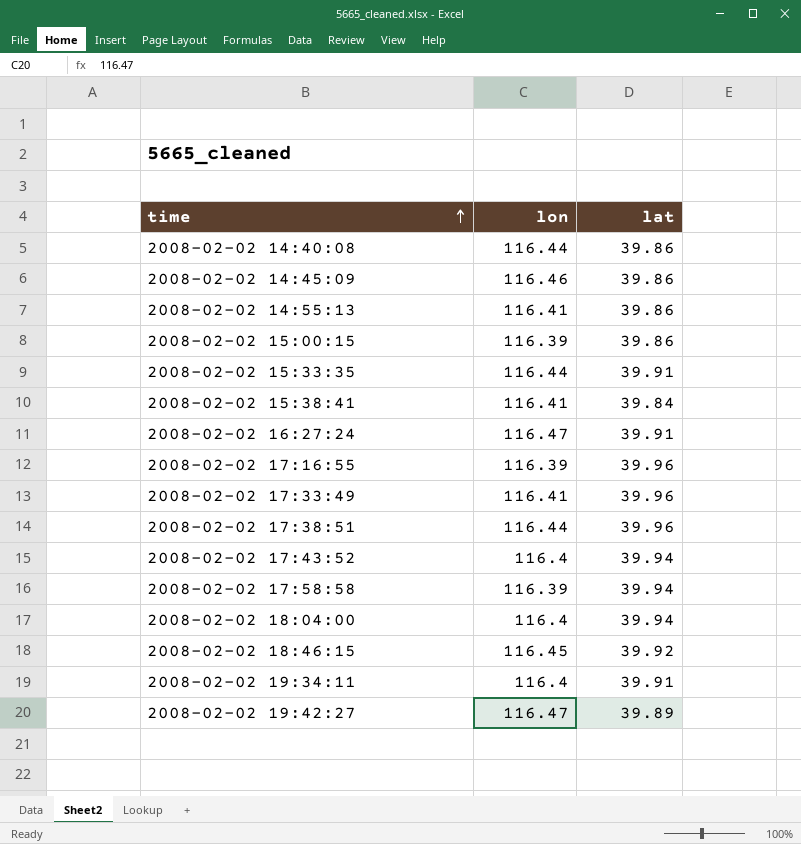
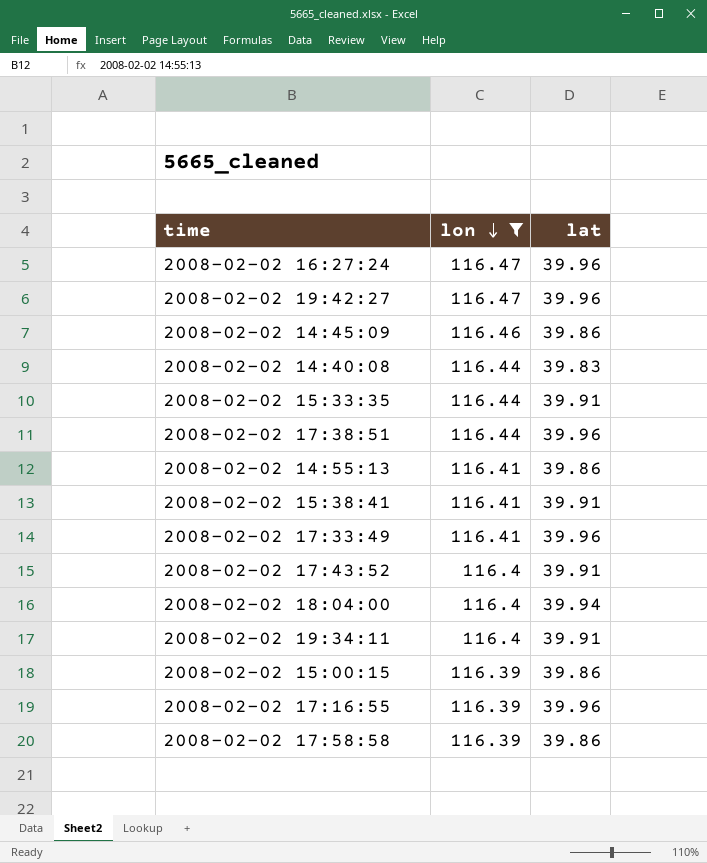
filter: none -> lon != 116.45
row order: time ascending -> lon descending
2008-02-02 16:27:24 | lat: 39.91 -> 39.96
2008-02-02 19:42:27 | lat: 39.89 -> 39.96
2008-02-02 14:40:08 | lat: 39.86 -> 39.83
2008-02-02 15:38:41 | lat: 39.84 -> 39.91
2008-02-02 17:43:52 | lat: 39.94 -> 39.91
2008-02-02 17:58:58 | lat: 39.94 -> 39.86

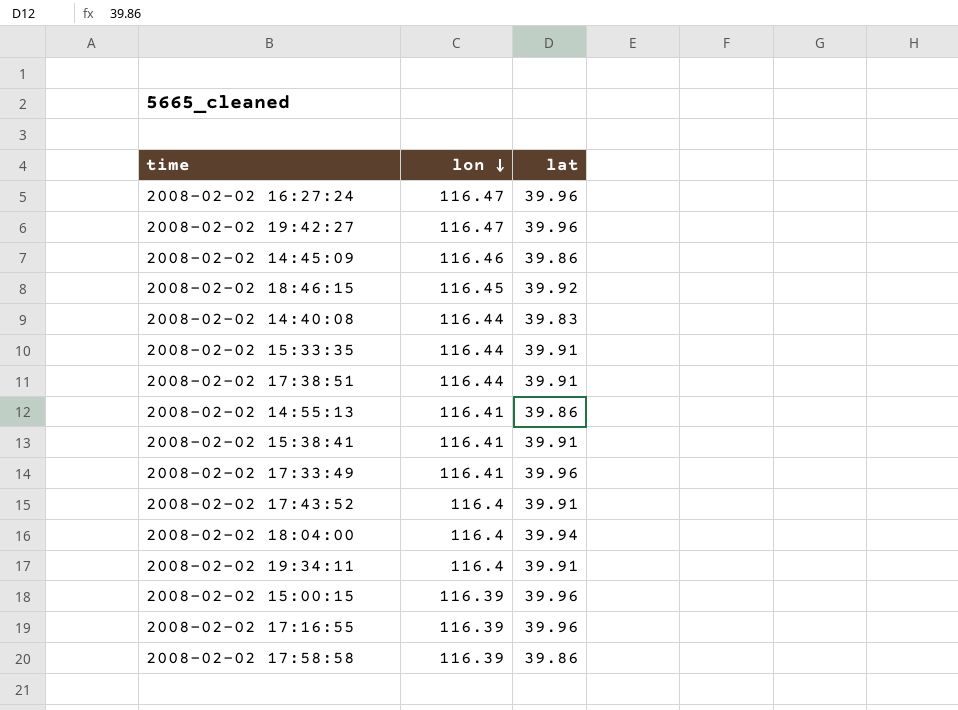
filter: lon != 116.45 -> none
2008-02-02 17:38:51 | lat: 39.96 -> 39.91
2008-02-02 15:00:15 | lat: 39.86 -> 39.96

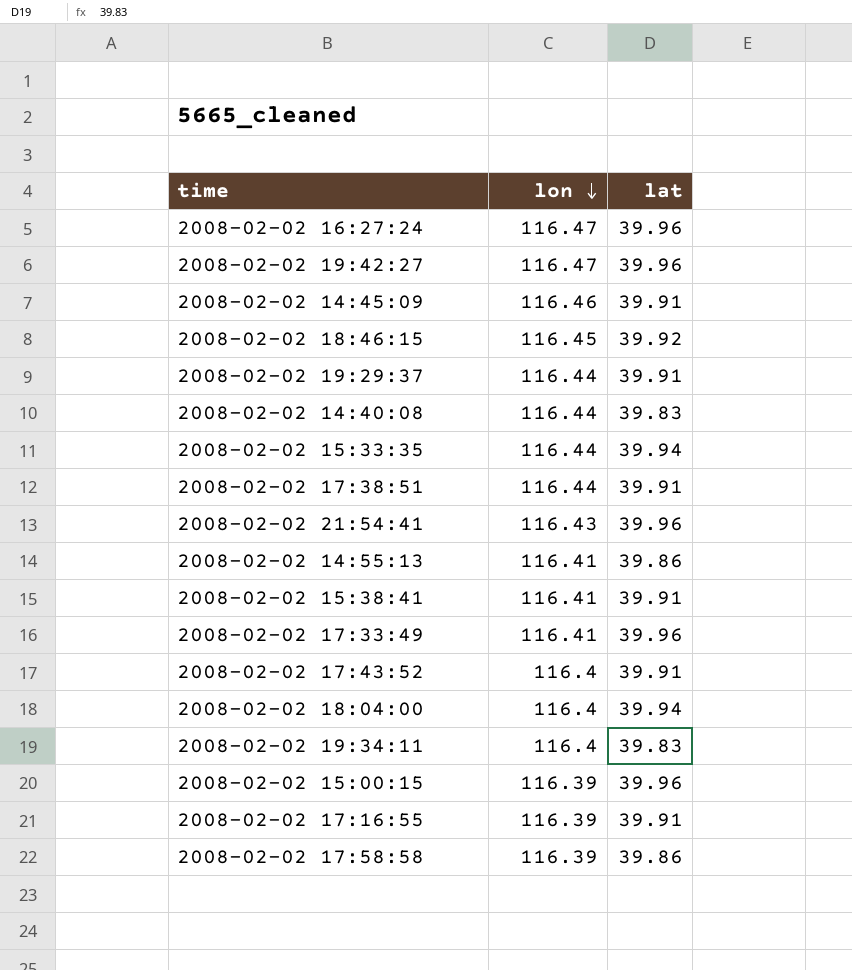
2008-02-02 14:45:09 | lat: 39.86 -> 39.91
row 2008-02-02 19:29:37: none -> 116.44 | 39.91
2008-02-02 15:33:35 | lat: 39.91 -> 39.94
row 2008-02-02 21:54:41: none -> 116.43 | 39.96
2008-02-02 19:34:11 | lat: 39.91 -> 39.83
2008-02-02 17:16:55 | lat: 39.96 -> 39.91

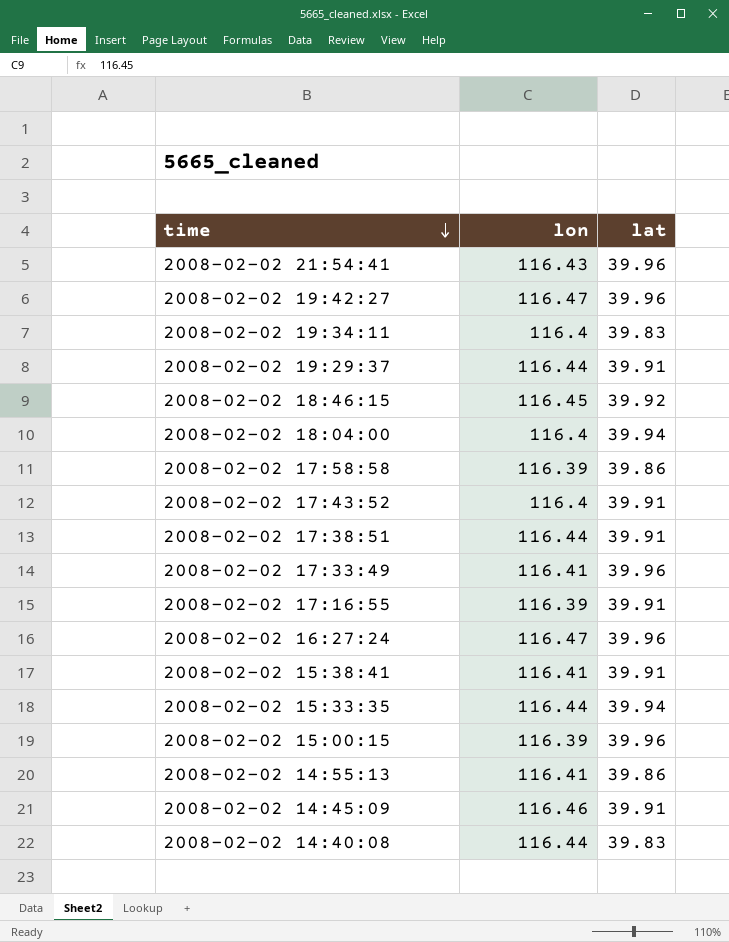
row order: lon descending -> time descending

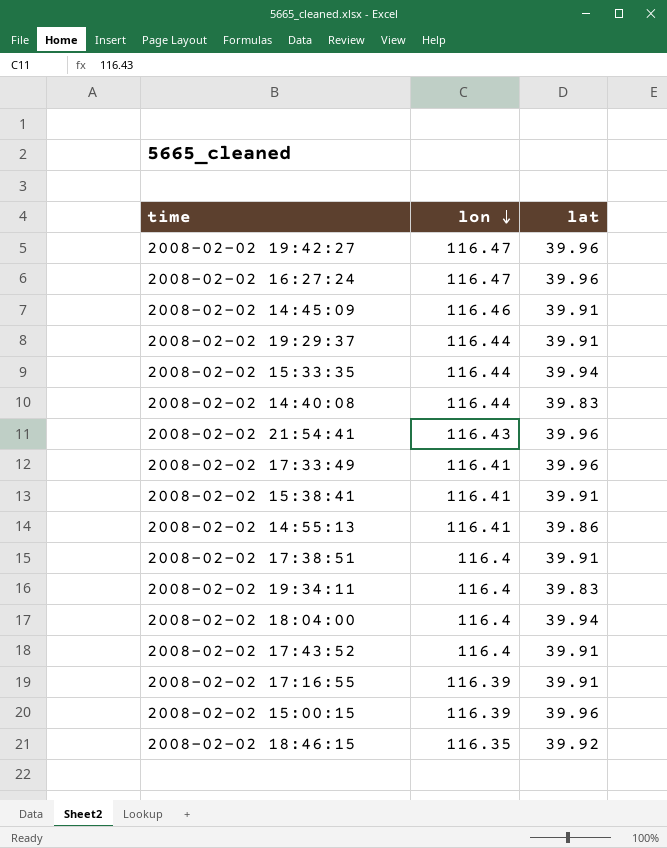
row order: time descending -> lon descending
row 2008-02-02 17:58:58: 116.39 | 39.86 -> none
2008-02-02 17:38:51 | lon: 116.44 -> 116.4
2008-02-02 18:46:15 | lon: 116.45 -> 116.35

